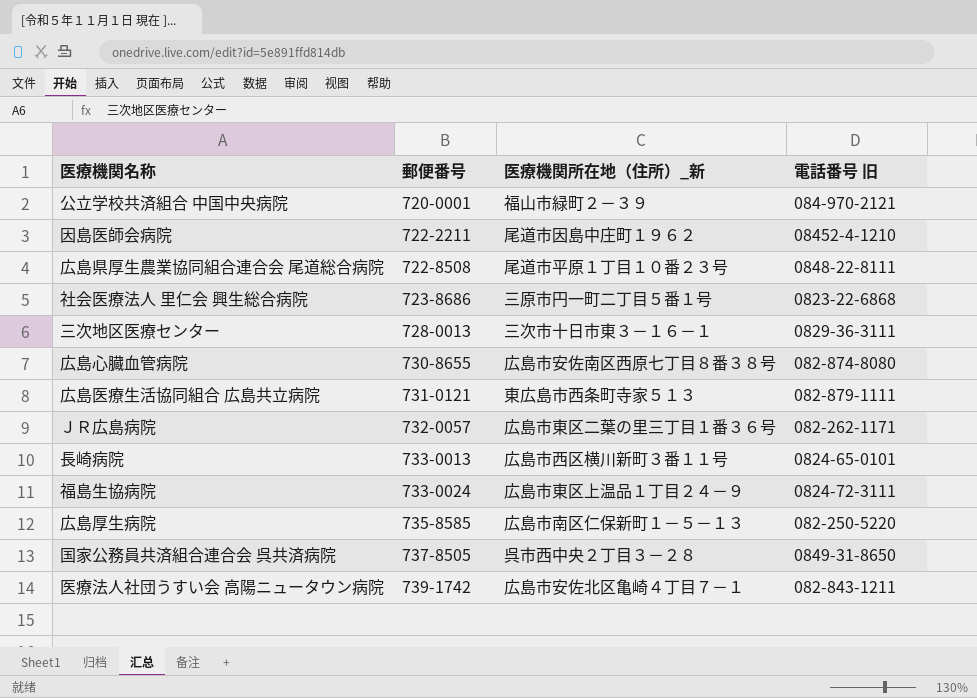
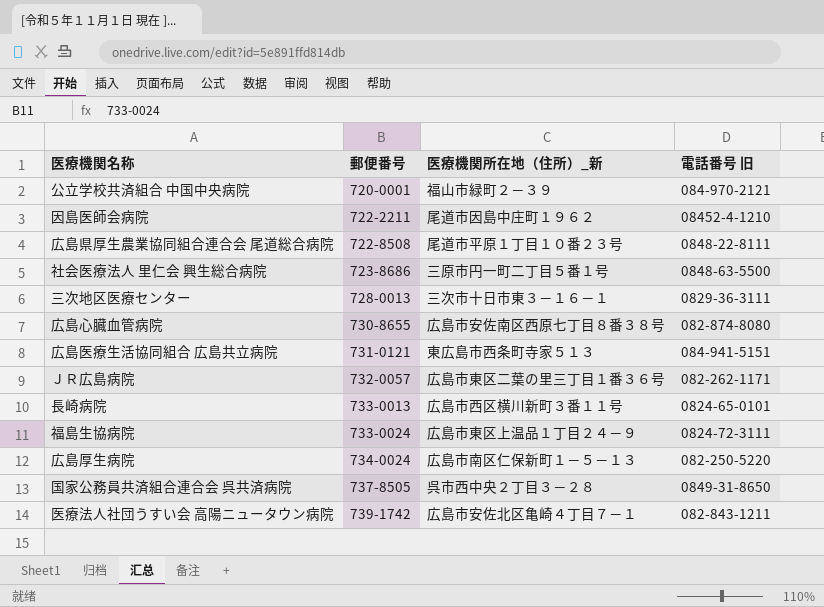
社会医療法人 里仁会 興生総合病院 | 電話番号 旧: 0823-22-6868 -> 0848-63-5500
広島医療生活協同組合 広島共立病院 | 電話番号 旧: 082-879-1111 -> 084-941-5151
広島厚生病院 | 郵便番号: 735-8585 -> 734-0024

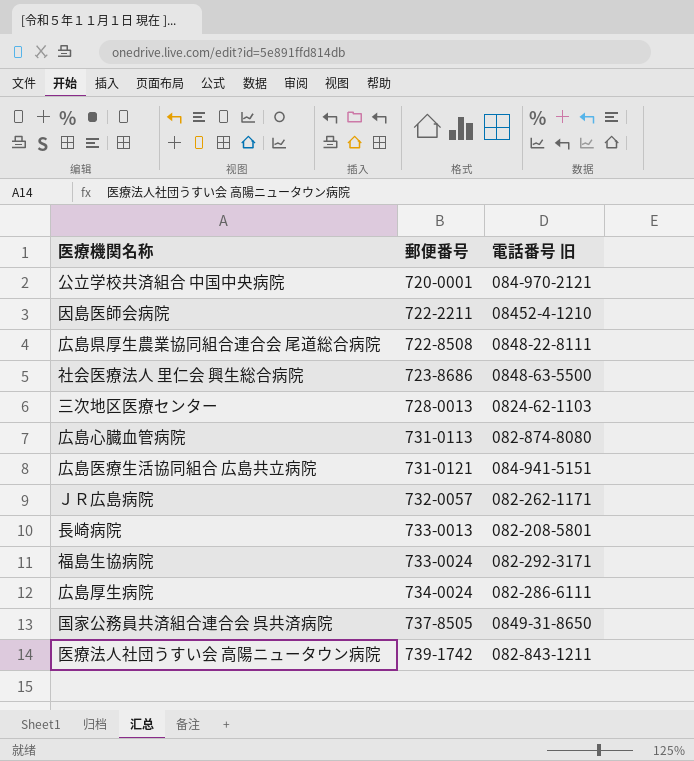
column 医療機関所在地（住所）_新 | position: 3 -> none
三次地区医療センター | 電話番号 旧: 0829-36-3111 -> 0824-62-1103
広島心臓血管病院 | 郵便番号: 730-8655 -> 731-0113
長崎病院 | 電話番号 旧: 0824-65-0101 -> 082-208-5801
福島生協病院 | 電話番号 旧: 0824-72-3111 -> 082-292-3171
広島厚生病院 | 電話番号 旧: 082-250-5220 -> 082-286-6111

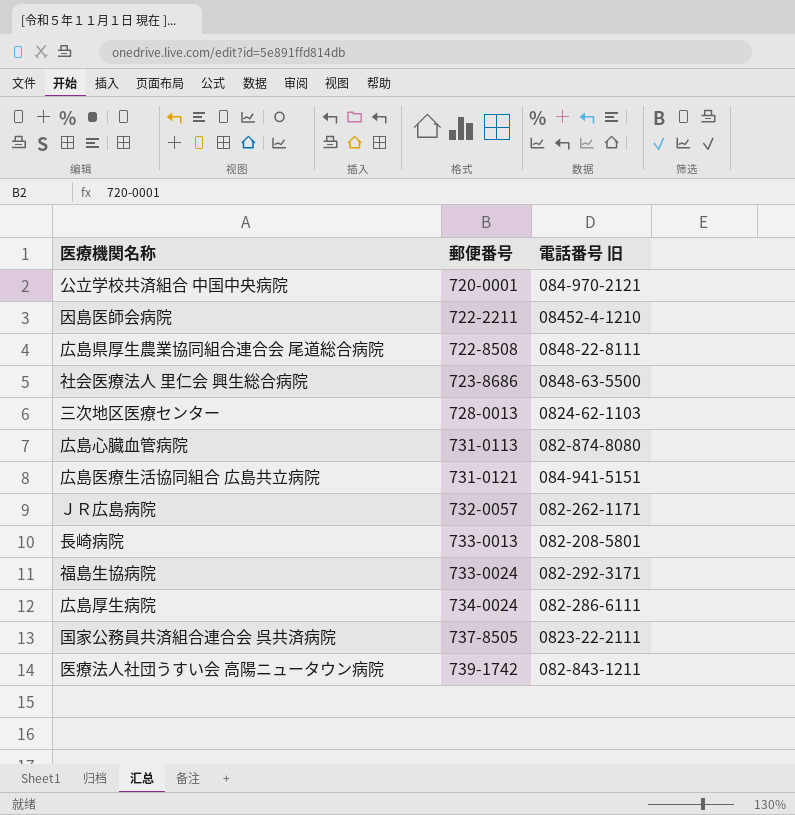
国家公務員共済組合連合会 呉共済病院 | 電話番号 旧: 0849-31-8650 -> 0823-22-2111

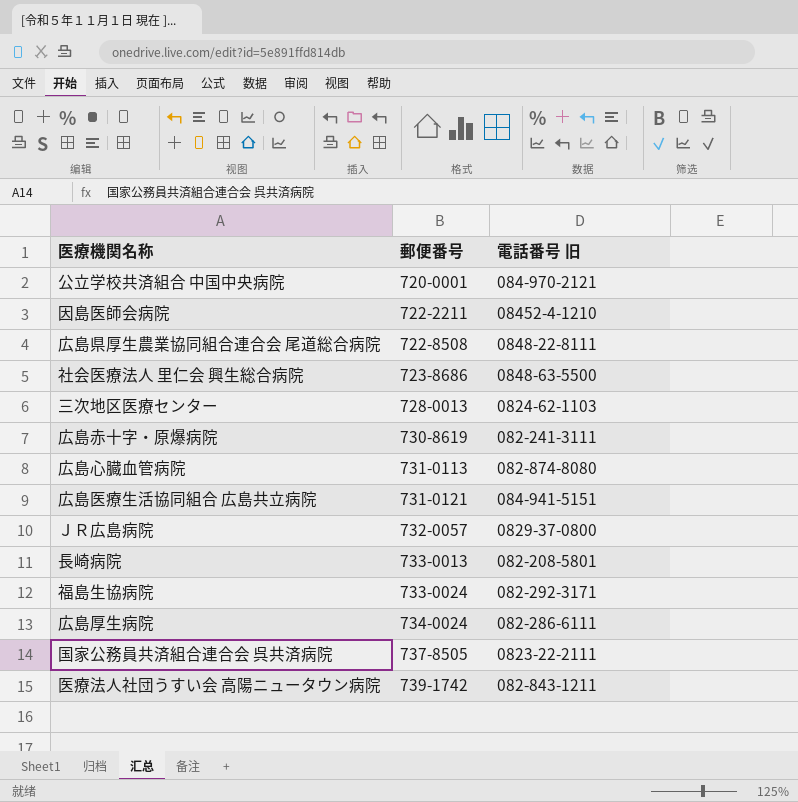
row 広島赤十字・原爆病院: none -> 730-8619 | 082-241-3111
ＪＲ広島病院 | 電話番号 旧: 082-262-1171 -> 0829-37-0800

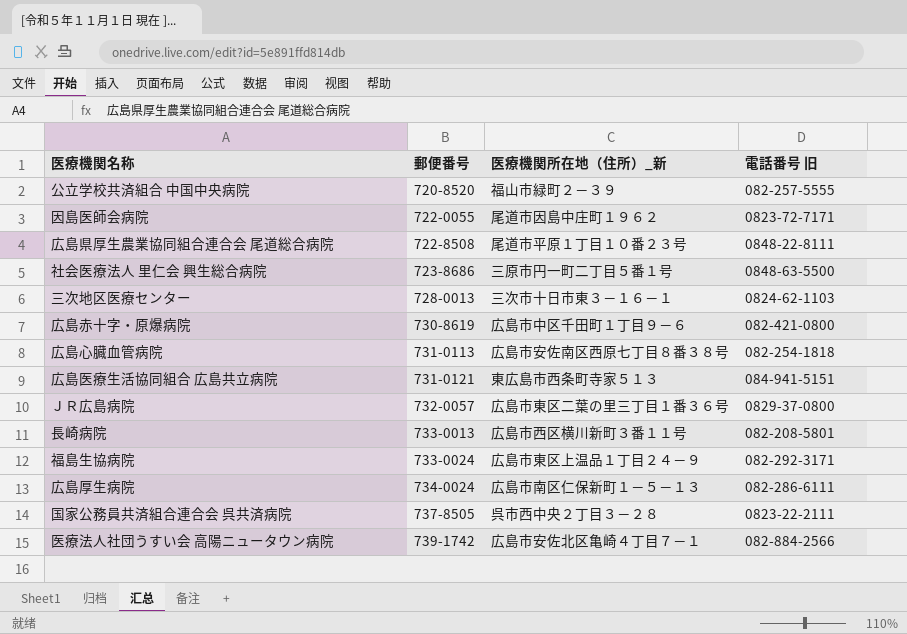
column 医療機関所在地（住所）_新 | position: none -> 3
公立学校共済組合 中国中央病院 | 郵便番号: 720-0001 -> 720-8520
公立学校共済組合 中国中央病院 | 電話番号 旧: 084-970-2121 -> 082-257-5555
因島医師会病院 | 郵便番号: 722-2211 -> 722-0055
因島医師会病院 | 電話番号 旧: 08452-4-1210 -> 0823-72-7171
広島赤十字・原爆病院 | 電話番号 旧: 082-241-3111 -> 082-421-0800
広島心臓血管病院 | 電話番号 旧: 082-874-8080 -> 082-254-1818
医療法人社団うすい会 高陽ニュータウン病院 | 電話番号 旧: 082-843-1211 -> 082-884-2566

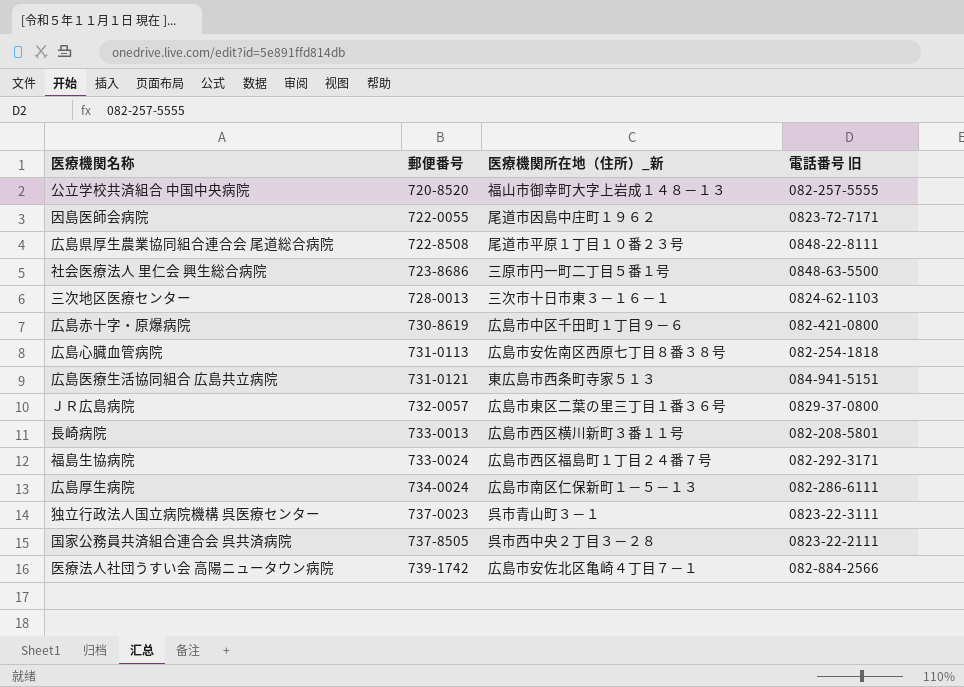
公立学校共済組合 中国中央病院 | 医療機関所在地（住所）_新: 福山市緑町２－３９ -> 福山市御幸町大字上岩成１４８－１３
福島生協病院 | 医療機関所在地（住所）_新: 広島市東区上温品１丁目２４－９ -> 広島市西区福島町１丁目２４番７号
row 独立行政法人国立病院機構 呉医療センター: none -> 737-0023 | 呉市青山町３－１ | 0823-22-3111

